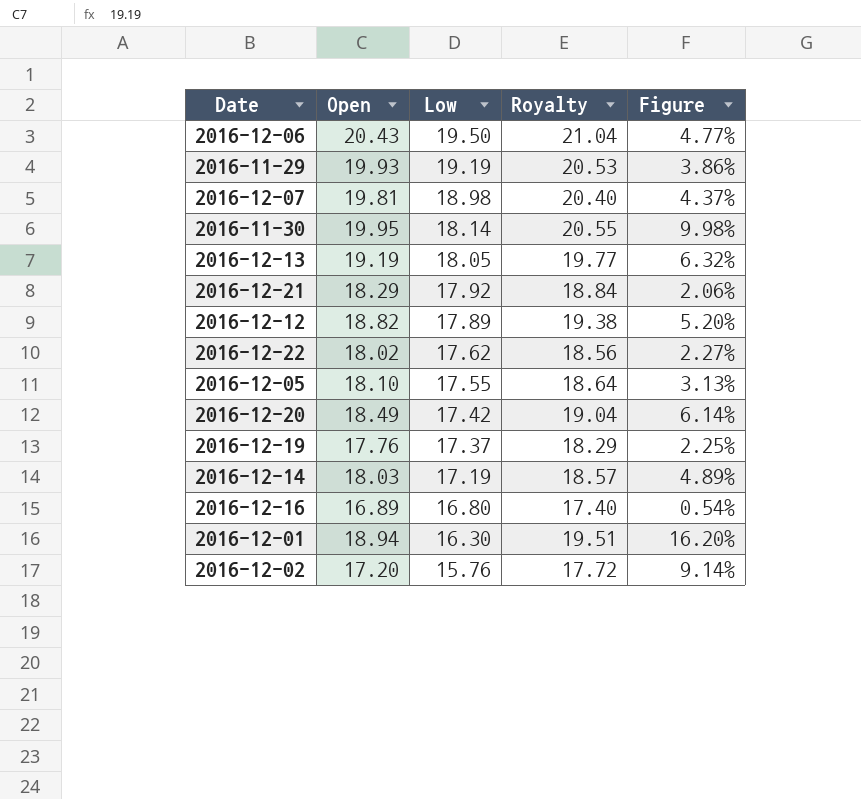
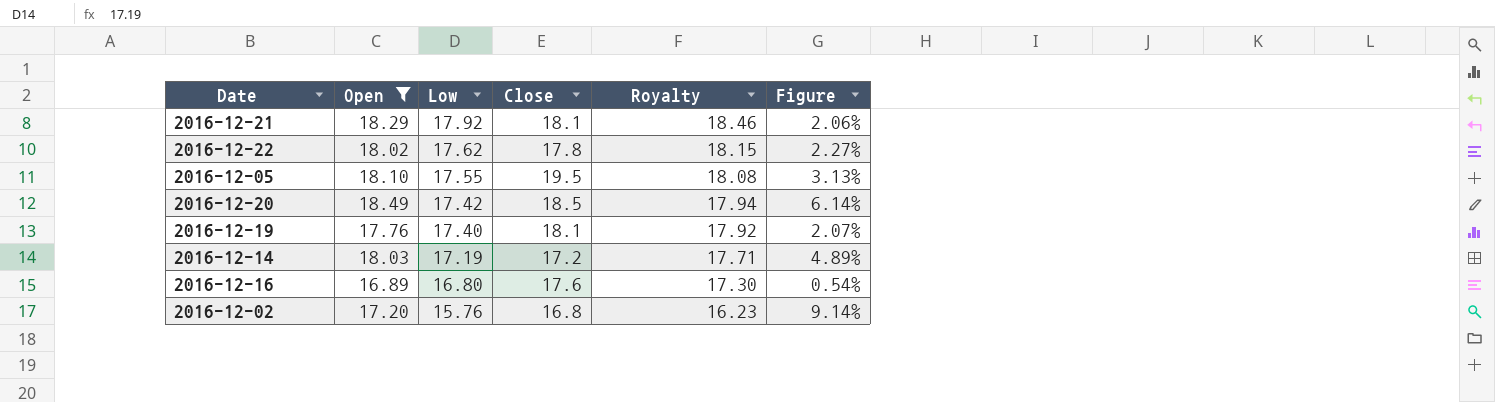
filter: none -> Open <= 18.49
column Close | position: none -> 4
column Royalty | formula: [Open] * 1.03 -> [Low] * 1.03
2016-12-19 | Low: 17.37 -> 17.40
2016-12-19 | Figure: 2.25% -> 2.07%

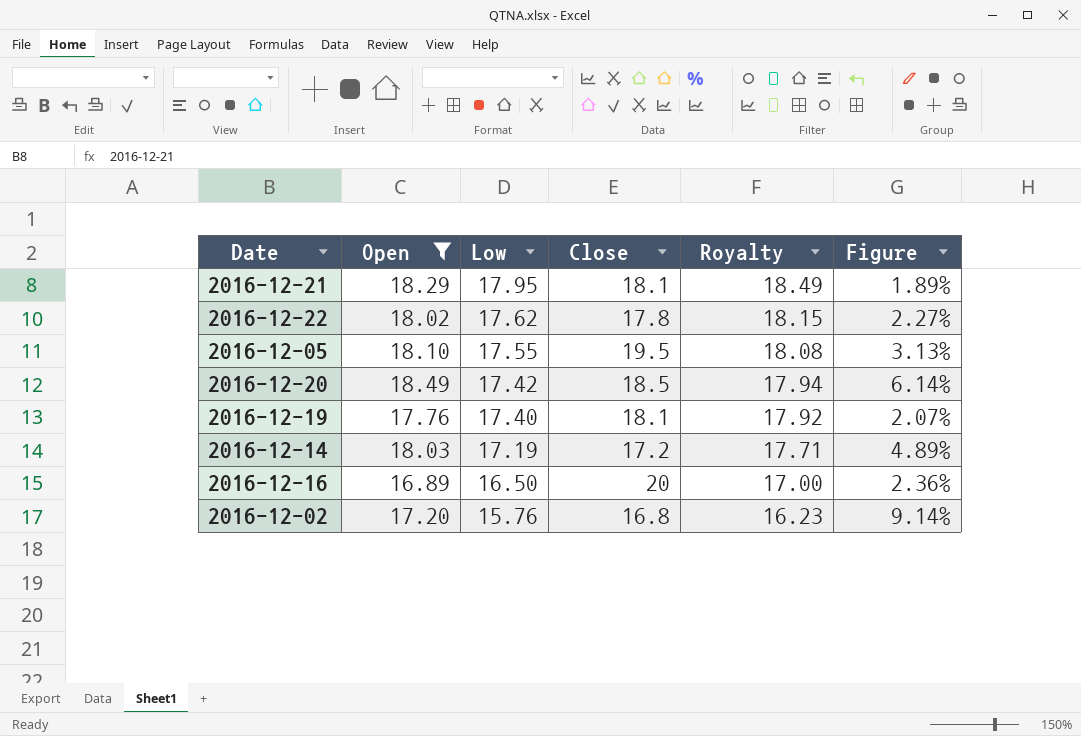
2016-12-21 | Low: 17.92 -> 17.95
2016-12-21 | Royalty: 18.46 -> 18.49
2016-12-21 | Figure: 2.06% -> 1.89%
2016-12-16 | Low: 16.80 -> 16.50
2016-12-16 | Close: 17.6 -> 20
2016-12-16 | Royalty: 17.30 -> 17.00
2016-12-16 | Figure: 0.54% -> 2.36%

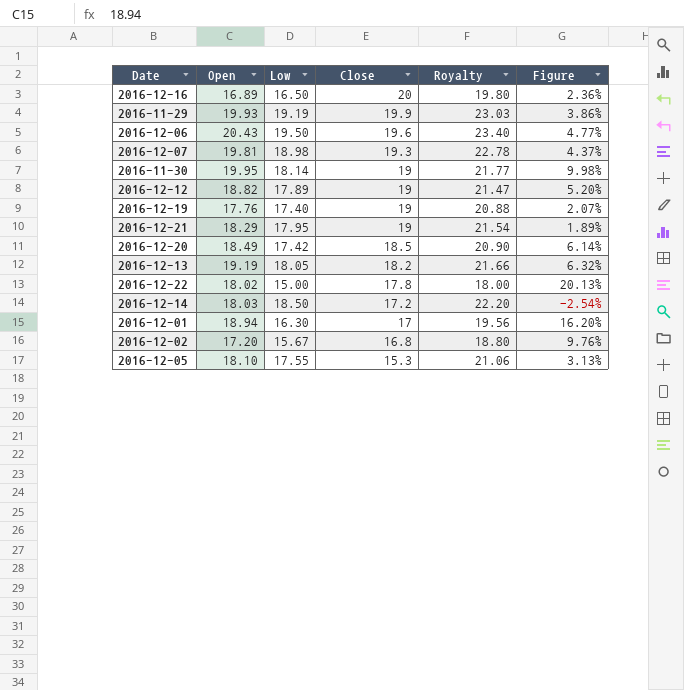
filter: Open <= 18.49 -> none
row order: Low descending -> Close descending
column Royalty | formula: [Low] * 1.03 -> [Low] * 1.2
2016-12-19 | Close: 18.1 -> 19
2016-12-21 | Close: 18.1 -> 19
2016-12-22 | Low: 17.62 -> 15.00
2016-12-22 | Figure: 2.27% -> 20.13%
2016-12-14 | Low: 17.19 -> 18.50
2016-12-14 | Figure: 4.89% -> -2.54%
2016-12-02 | Low: 15.76 -> 15.67
2016-12-02 | Figure: 9.14% -> 9.76%
2016-12-05 | Close: 19.5 -> 15.3

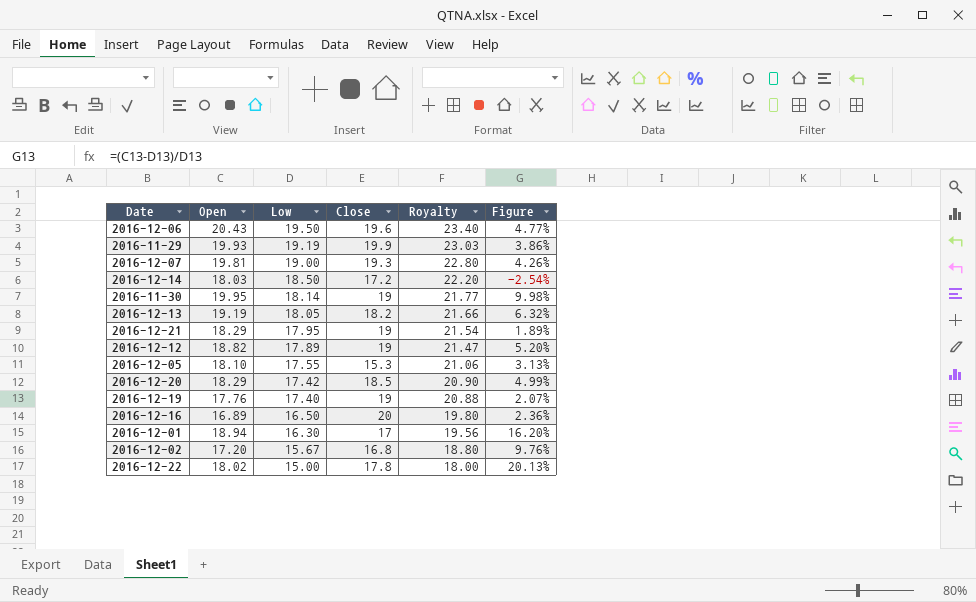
row order: Close descending -> Low descending
2016-12-07 | Low: 18.98 -> 19.00
2016-12-07 | Royalty: 22.78 -> 22.80
2016-12-07 | Figure: 4.37% -> 4.26%
2016-12-20 | Open: 18.49 -> 18.29
2016-12-20 | Figure: 6.14% -> 4.99%

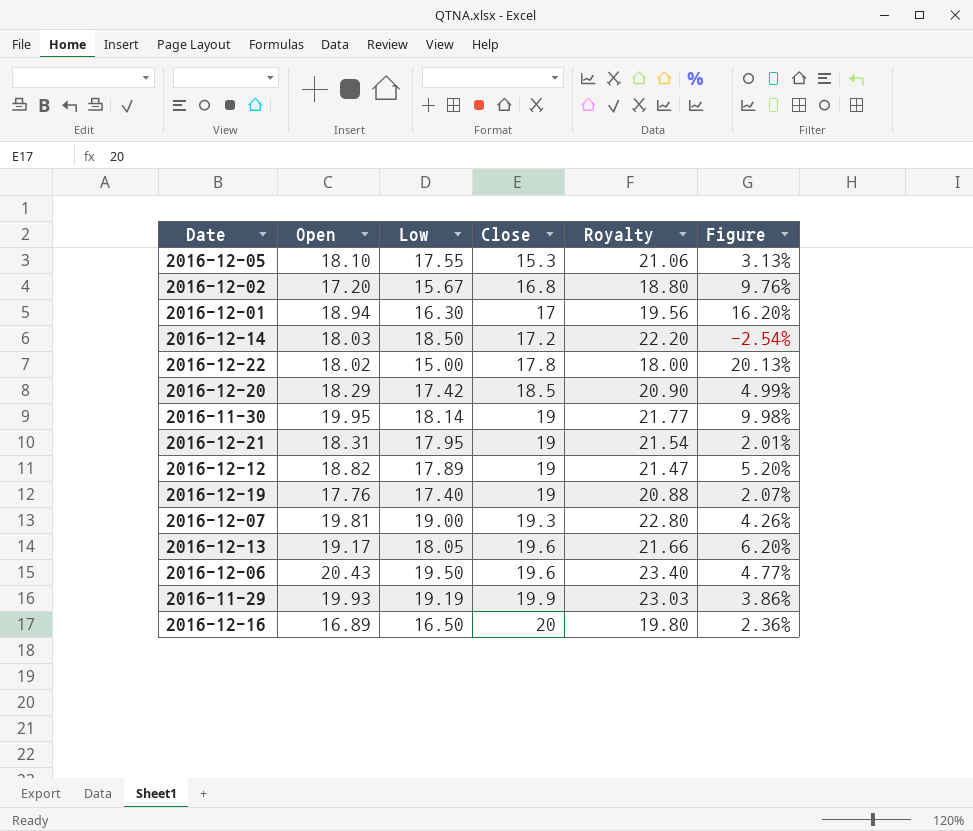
row order: Low descending -> Close ascending
2016-12-21 | Open: 18.29 -> 18.31
2016-12-21 | Figure: 1.89% -> 2.01%
2016-12-13 | Open: 19.19 -> 19.17
2016-12-13 | Close: 18.2 -> 19.6
2016-12-13 | Figure: 6.32% -> 6.20%

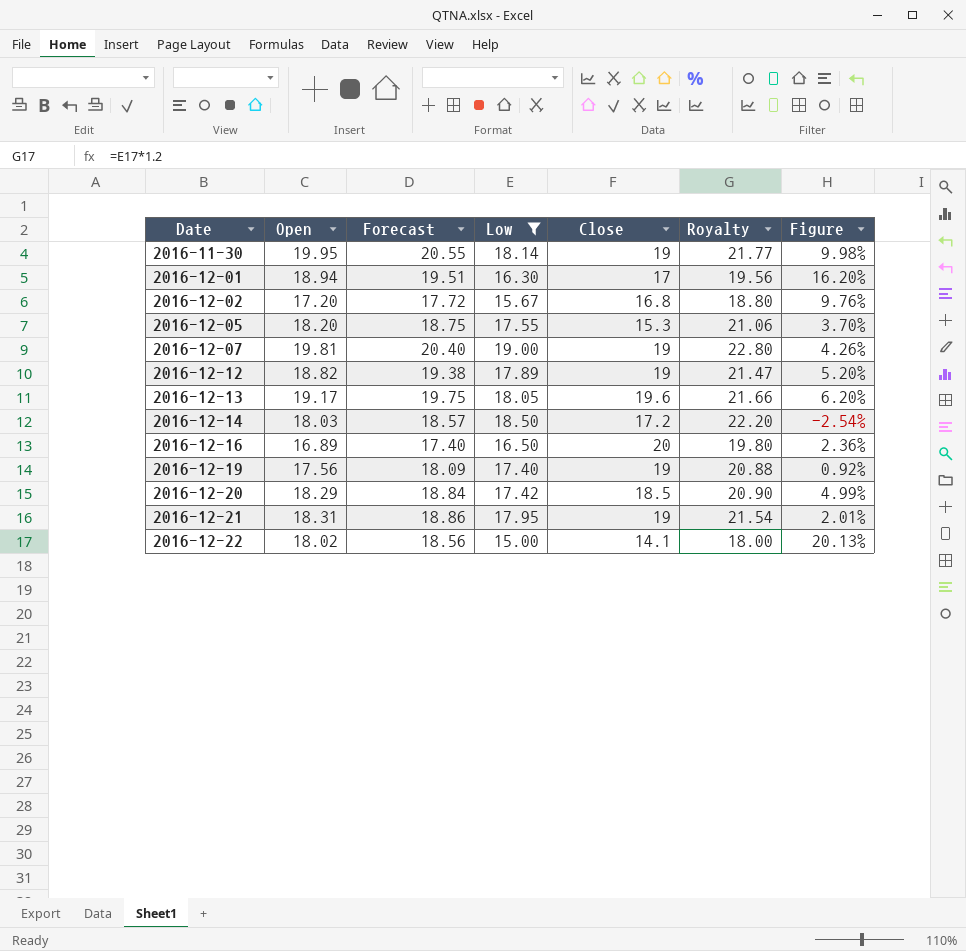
filter: none -> Low <= 19.00
row order: Close ascending -> Date ascending
column Forecast | formula: none -> [Open] * 1.03
2016-12-05 | Open: 18.10 -> 18.20
2016-12-05 | Figure: 3.13% -> 3.70%
2016-12-07 | Close: 19.3 -> 19
2016-12-19 | Open: 17.76 -> 17.56
2016-12-19 | Figure: 2.07% -> 0.92%
2016-12-22 | Close: 17.8 -> 14.1

